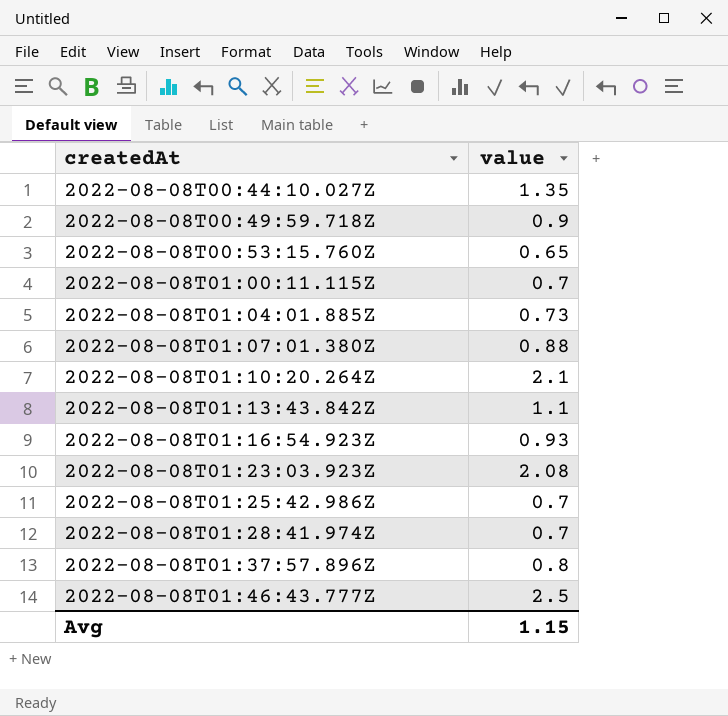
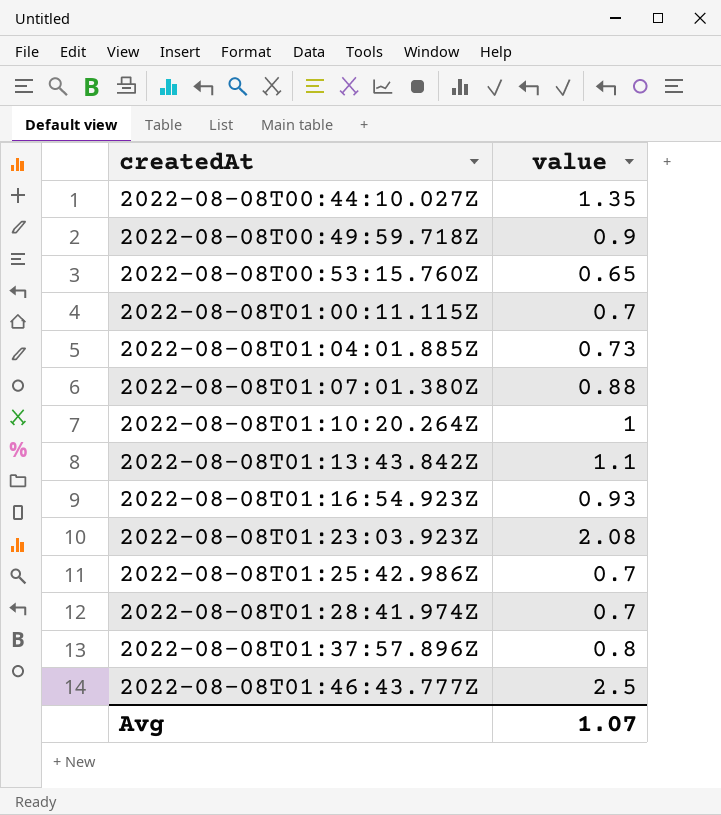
2022-08-08T01:10:20.264Z | value: 2.1 -> 1
Avg | value: 1.15 -> 1.07

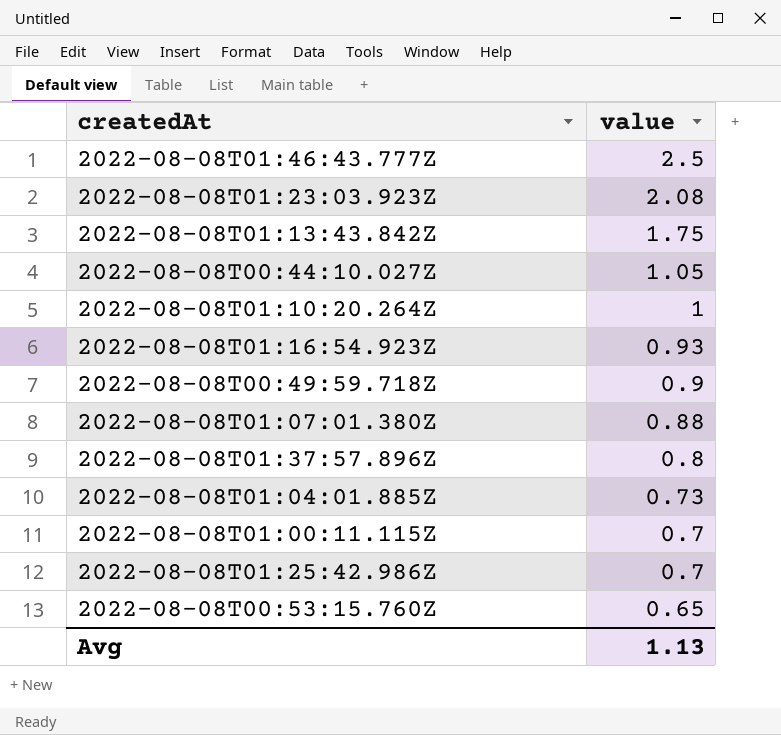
row order: createdAt ascending -> value descending
row 2022-08-08T01:28:41.974Z: 0.7 -> none
2022-08-08T01:13:43.842Z | value: 1.1 -> 1.75
2022-08-08T00:44:10.027Z | value: 1.35 -> 1.05
Avg | value: 1.07 -> 1.13

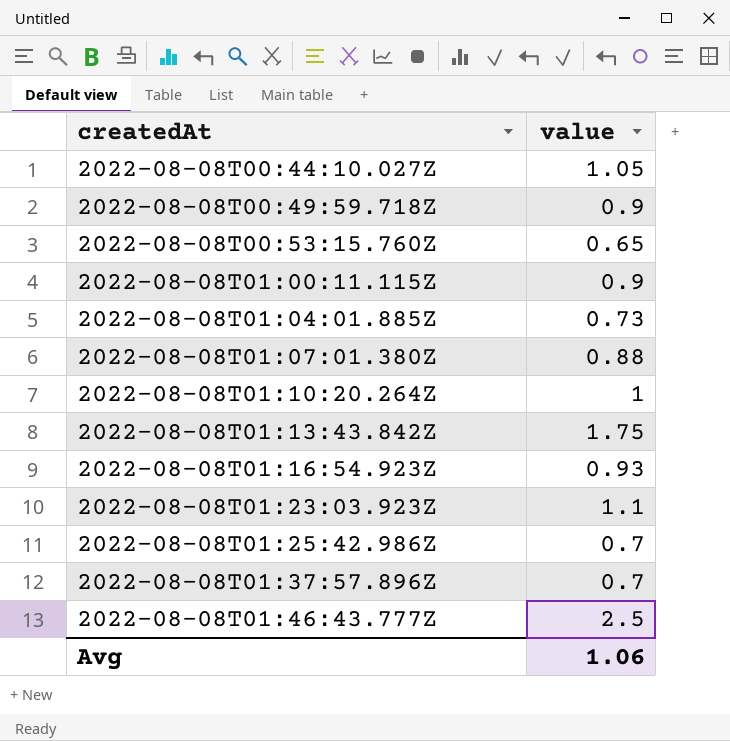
row order: value descending -> createdAt ascending
2022-08-08T01:00:11.115Z | value: 0.7 -> 0.9
2022-08-08T01:23:03.923Z | value: 2.08 -> 1.1
2022-08-08T01:37:57.896Z | value: 0.8 -> 0.7
Avg | value: 1.13 -> 1.06

